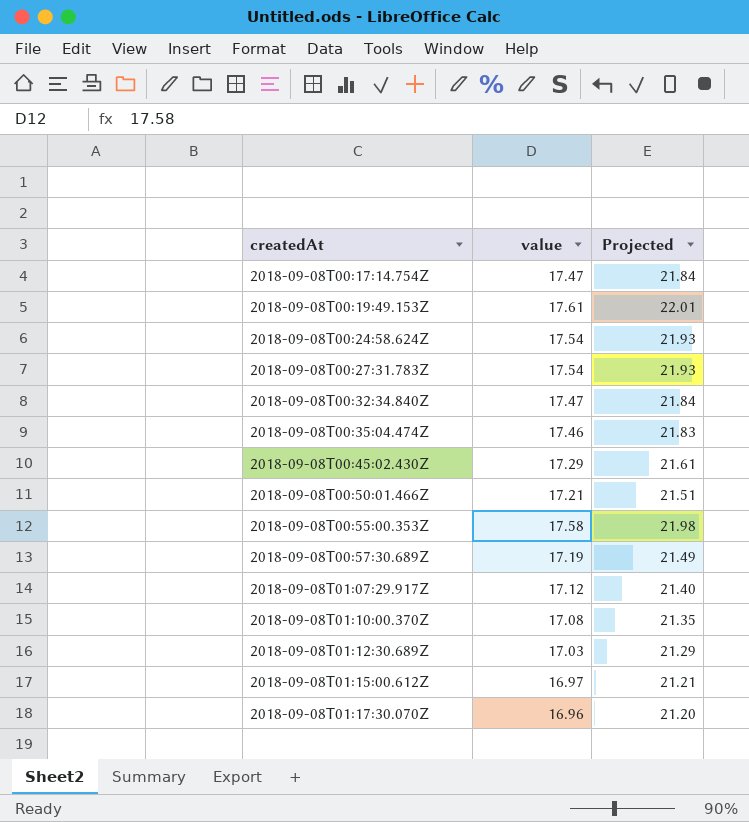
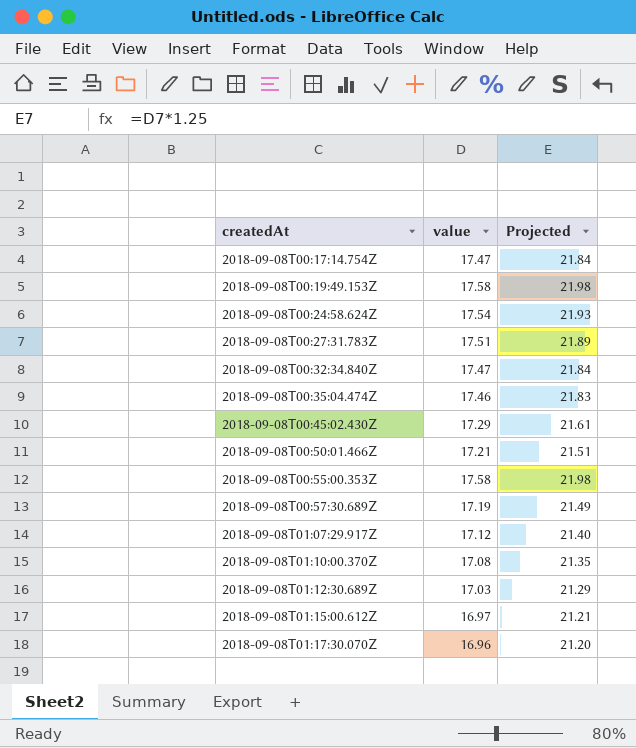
2018-09-08T00:19:49.153Z | value: 17.61 -> 17.58
2018-09-08T00:19:49.153Z | Projected: 22.01 -> 21.98
2018-09-08T00:27:31.783Z | value: 17.54 -> 17.51
2018-09-08T00:27:31.783Z | Projected: 21.93 -> 21.89

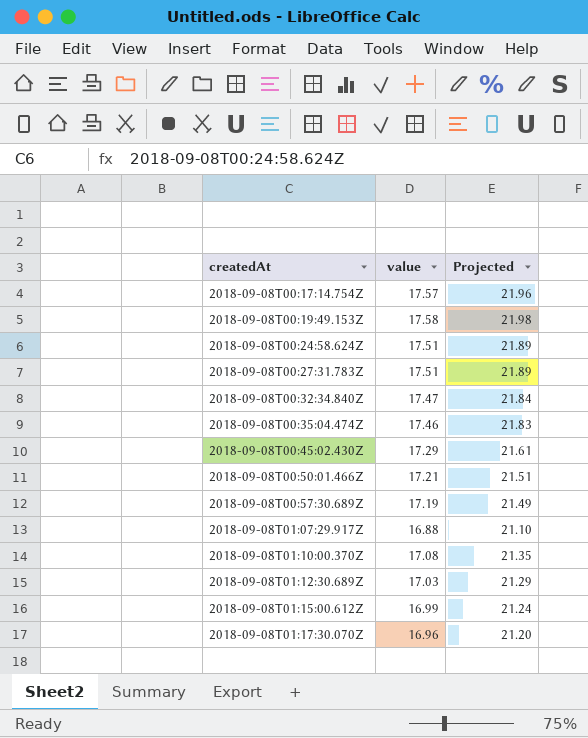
row 2018-09-08T00:55:00.353Z: 17.58 | 21.98 -> none
2018-09-08T00:17:14.754Z | value: 17.47 -> 17.57
2018-09-08T00:17:14.754Z | Projected: 21.84 -> 21.96
2018-09-08T00:24:58.624Z | value: 17.54 -> 17.51
2018-09-08T00:24:58.624Z | Projected: 21.93 -> 21.89
2018-09-08T01:07:29.917Z | value: 17.12 -> 16.88
2018-09-08T01:07:29.917Z | Projected: 21.40 -> 21.10
2018-09-08T01:15:00.612Z | value: 16.97 -> 16.99
2018-09-08T01:15:00.612Z | Projected: 21.21 -> 21.24

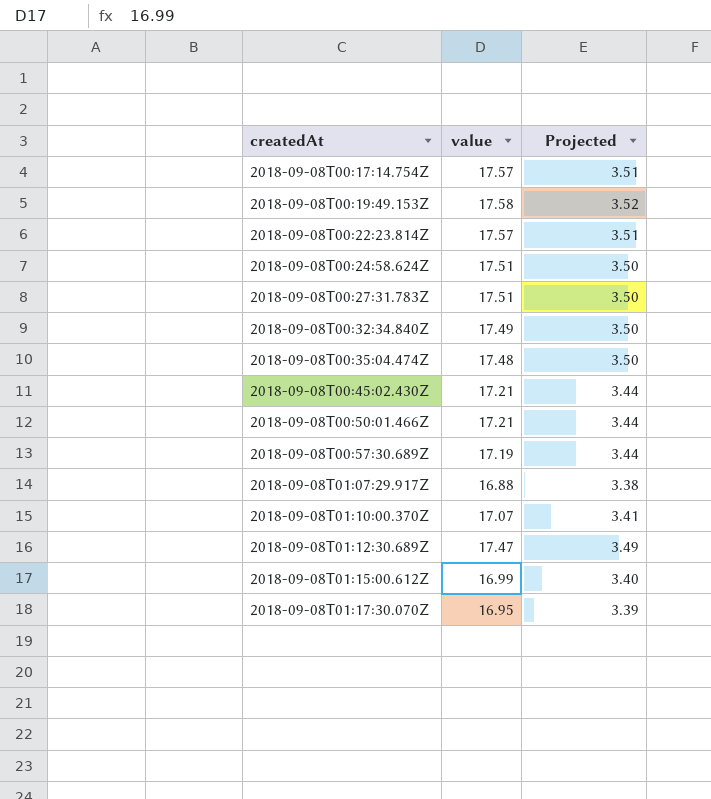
column Projected | formula: [value] * 1.25 -> [value] * 0.2
row 2018-09-08T00:22:23.814Z: none -> 17.57 | 3.51
2018-09-08T00:32:34.840Z | value: 17.47 -> 17.49
2018-09-08T00:35:04.474Z | value: 17.46 -> 17.48
2018-09-08T00:45:02.430Z | value: 17.29 -> 17.21
2018-09-08T01:10:00.370Z | value: 17.08 -> 17.07
2018-09-08T01:12:30.689Z | value: 17.03 -> 17.47
2018-09-08T01:17:30.070Z | value: 16.96 -> 16.95

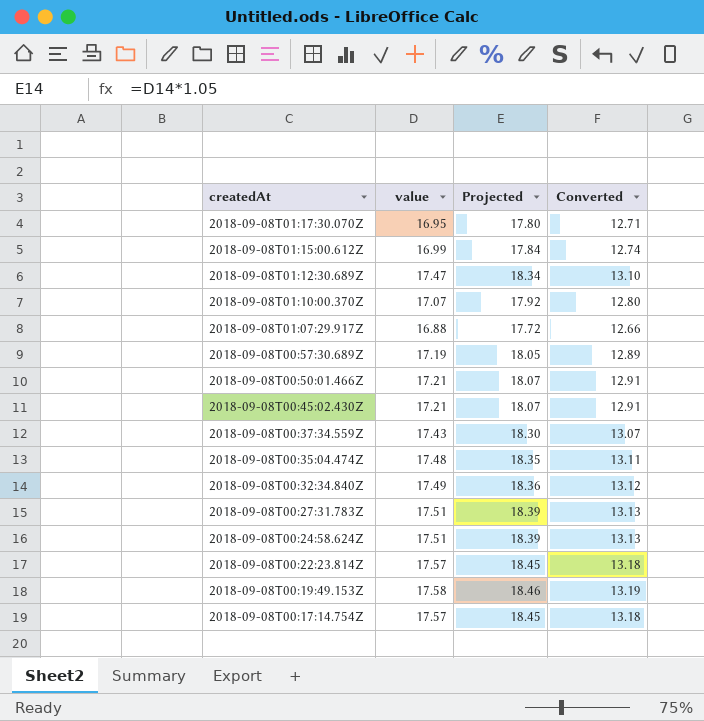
row order: createdAt ascending -> createdAt descending
column Projected | formula: [value] * 0.2 -> [value] * 1.05
column Converted | formula: none -> [value] * 0.75
row 2018-09-08T00:37:34.559Z: none -> 17.43 | 18.30 | 13.07

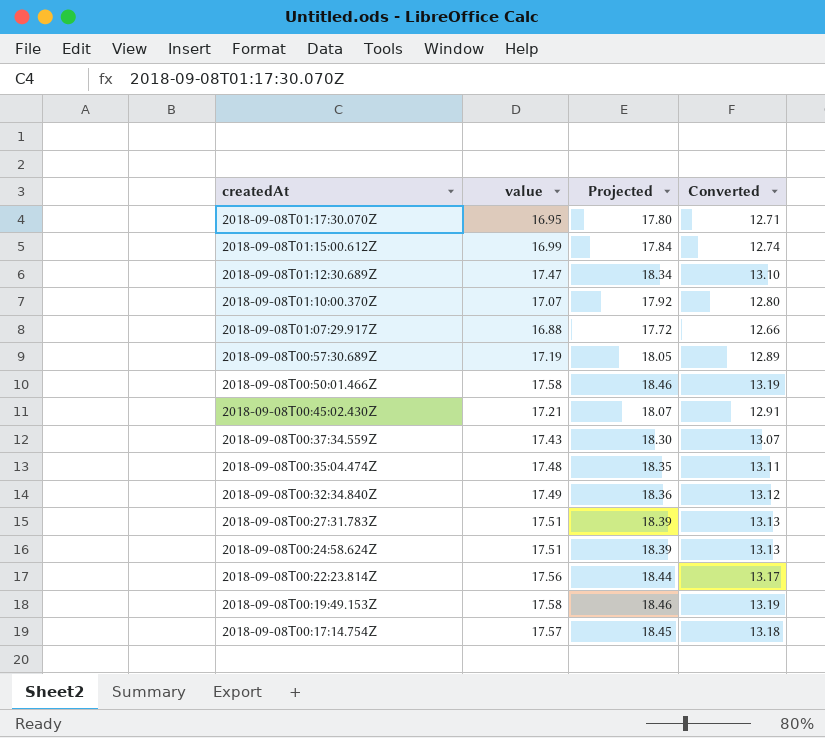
2018-09-08T00:50:01.466Z | value: 17.21 -> 17.58
2018-09-08T00:50:01.466Z | Projected: 18.07 -> 18.46
2018-09-08T00:50:01.466Z | Converted: 12.91 -> 13.19
2018-09-08T00:22:23.814Z | value: 17.57 -> 17.56
2018-09-08T00:22:23.814Z | Projected: 18.45 -> 18.44
2018-09-08T00:22:23.814Z | Converted: 13.18 -> 13.17

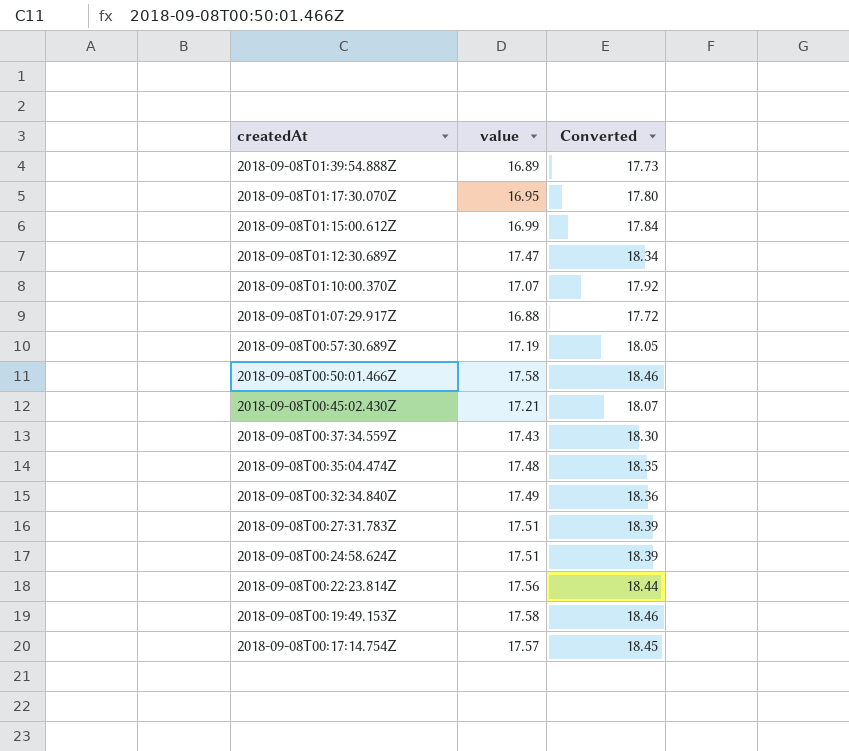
column Projected | formula: [value] * 1.05 -> none
column Converted | formula: [value] * 0.75 -> [value] * 1.05
row 2018-09-08T01:39:54.888Z: none -> 16.89 | 17.73

